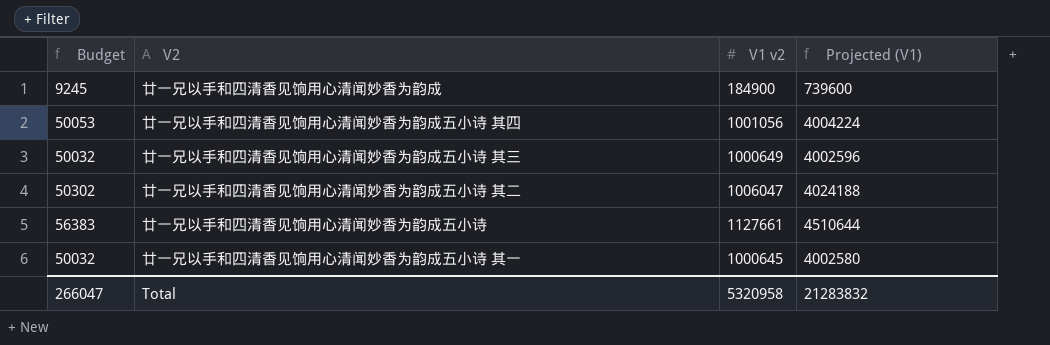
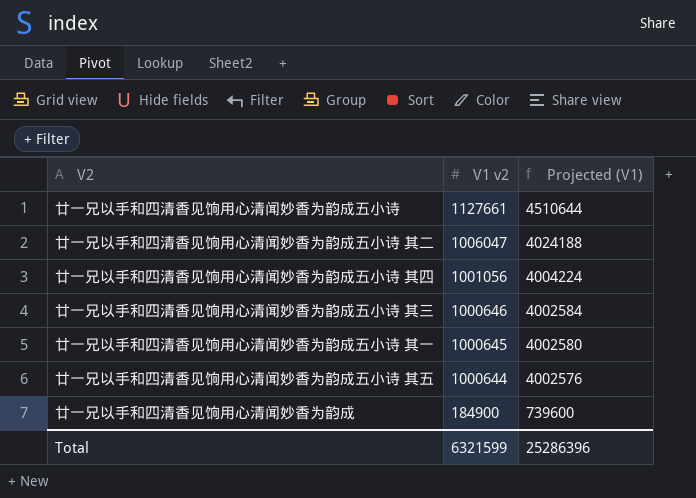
row order: none -> V1 v2 descending
column Budget | formula: [V1 v2] * 0.05 -> none
廿一兄以手和四清香见饷用心清闻妙香为韵成五小诗 其三 | V1 v2: 1000649 -> 1000646
廿一兄以手和四清香见饷用心清闻妙香为韵成五小诗 其三 | Projected (V1): 4002596 -> 4002584
row 廿一兄以手和四清香见饷用心清闻妙香为韵成五小诗 其五: none -> 1000644 | 4002576
Total | V1 v2: 5320958 -> 6321599
Total | Projected (V1): 21283832 -> 25286396

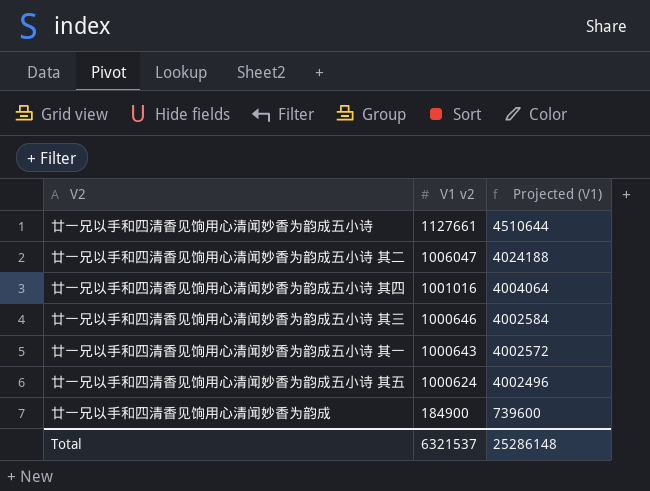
廿一兄以手和四清香见饷用心清闻妙香为韵成五小诗 其四 | V1 v2: 1001056 -> 1001016
廿一兄以手和四清香见饷用心清闻妙香为韵成五小诗 其四 | Projected (V1): 4004224 -> 4004064
廿一兄以手和四清香见饷用心清闻妙香为韵成五小诗 其一 | V1 v2: 1000645 -> 1000643
廿一兄以手和四清香见饷用心清闻妙香为韵成五小诗 其一 | Projected (V1): 4002580 -> 4002572
廿一兄以手和四清香见饷用心清闻妙香为韵成五小诗 其五 | V1 v2: 1000644 -> 1000624
廿一兄以手和四清香见饷用心清闻妙香为韵成五小诗 其五 | Projected (V1): 4002576 -> 4002496
Total | V1 v2: 6321599 -> 6321537
Total | Projected (V1): 25286396 -> 25286148

